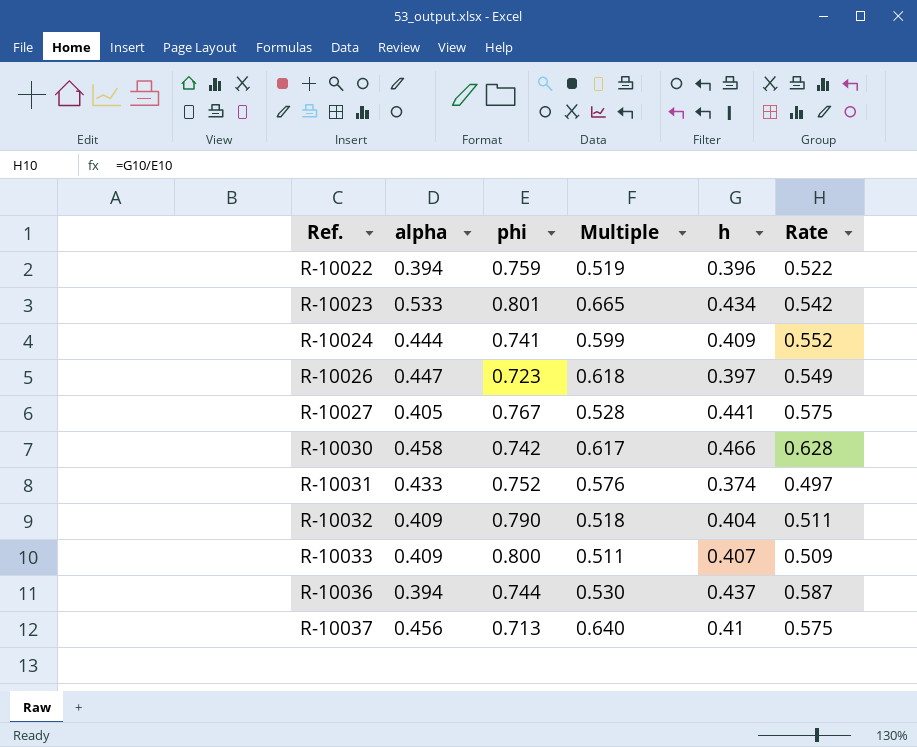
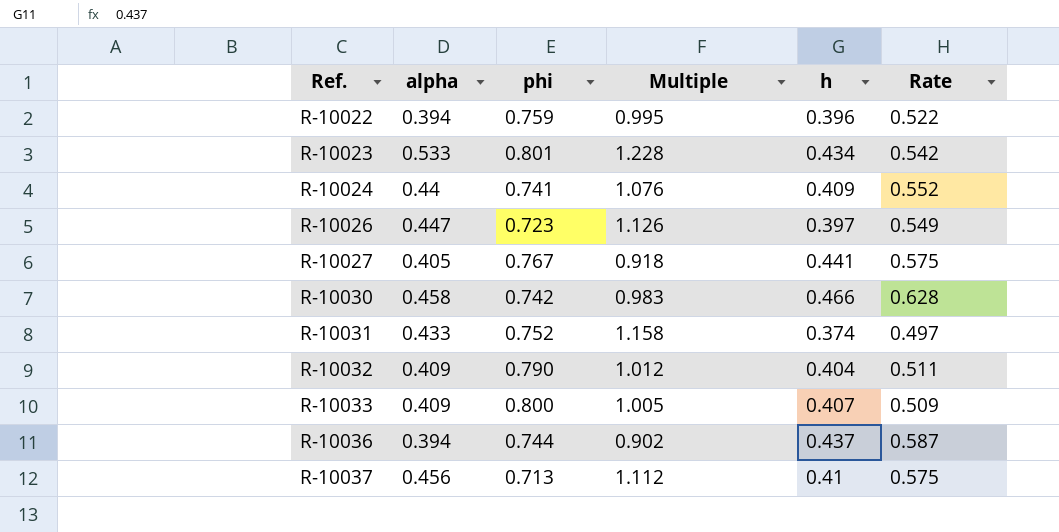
column Multiple | formula: [alpha] / [phi] -> [alpha] / [h]
R-10024 | alpha: 0.444 -> 0.44

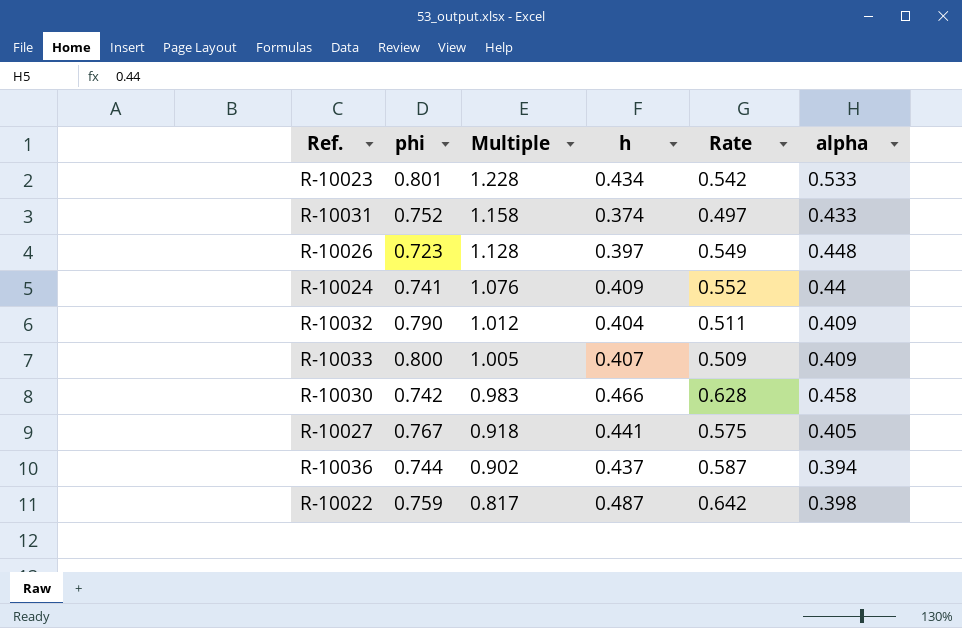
row order: Ref. ascending -> Multiple descending
column alpha | position: 2 -> 6
row R-10037: 0.456 | 0.713 | 1.112 | 0.41 | 0.575 -> none
R-10026 | Multiple: 1.126 -> 1.128
R-10026 | alpha: 0.447 -> 0.448
R-10022 | Multiple: 0.995 -> 0.817
R-10022 | h: 0.396 -> 0.487
R-10022 | Rate: 0.522 -> 0.642
R-10022 | alpha: 0.394 -> 0.398

